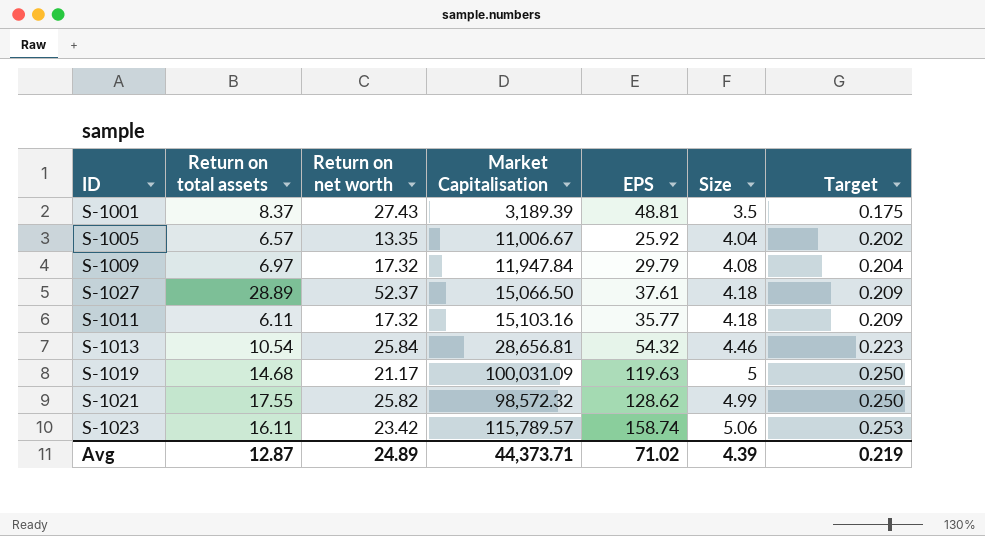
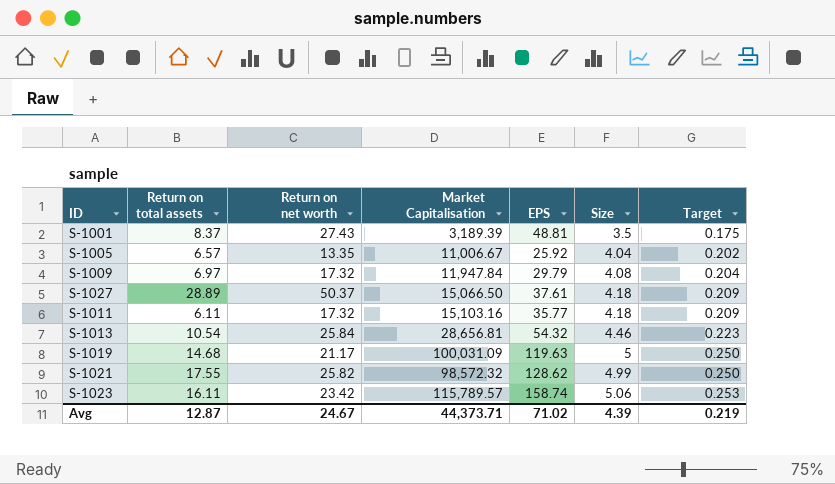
S-1027 | Return on net worth: 52.37 -> 50.37
Avg | Return on net worth: 24.89 -> 24.67

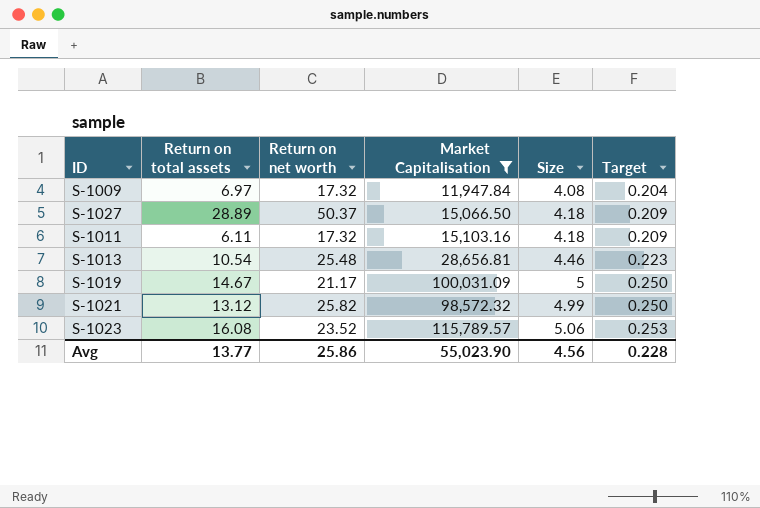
filter: none -> Market Capitalisation >= 11,947.84
column EPS | position: 5 -> none
S-1013 | Return on net worth: 25.84 -> 25.48
S-1019 | Return on total assets: 14.68 -> 14.67
S-1021 | Return on total assets: 17.55 -> 13.12
S-1023 | Return on total assets: 16.11 -> 16.08
S-1023 | Return on net worth: 23.42 -> 23.52
Avg | Return on total assets: 12.87 -> 13.77
Avg | Return on net worth: 24.67 -> 25.86
Avg | Market Capitalisation: 44,373.71 -> 55,023.90
Avg | Size: 4.39 -> 4.56
Avg | Target: 0.219 -> 0.228

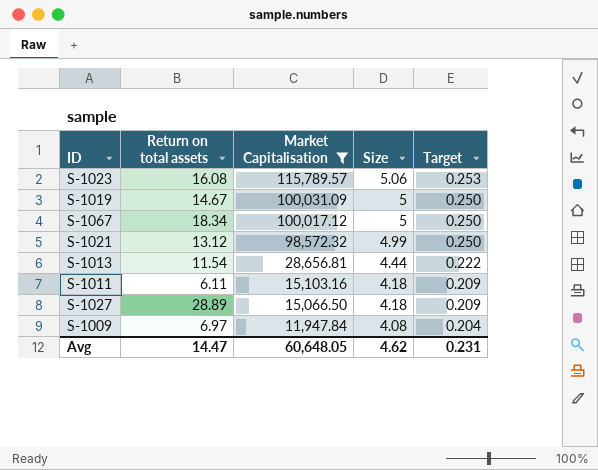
row order: Target ascending -> Market Capitalisation descending
column Return on net worth | position: 3 -> none
row S-1067: none -> 18.34 | 100,017.12 | 5 | 0.250
S-1013 | Return on total assets: 10.54 -> 11.54
S-1013 | Size: 4.46 -> 4.44
S-1013 | Target: 0.223 -> 0.222
Avg | Return on total assets: 13.77 -> 14.47
Avg | Market Capitalisation: 55,023.90 -> 60,648.05
Avg | Size: 4.56 -> 4.62
Avg | Target: 0.228 -> 0.231

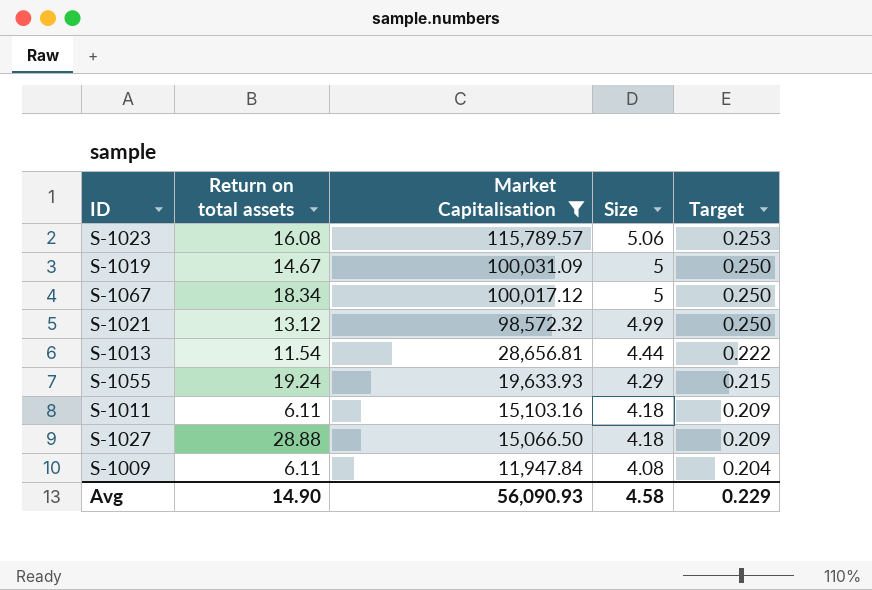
row S-1055: none -> 19.24 | 19,633.93 | 4.29 | 0.215
S-1027 | Return on total assets: 28.89 -> 28.88
S-1009 | Return on total assets: 6.97 -> 6.11
Avg | Return on total assets: 14.47 -> 14.90
Avg | Market Capitalisation: 60,648.05 -> 56,090.93
Avg | Size: 4.62 -> 4.58
Avg | Target: 0.231 -> 0.229

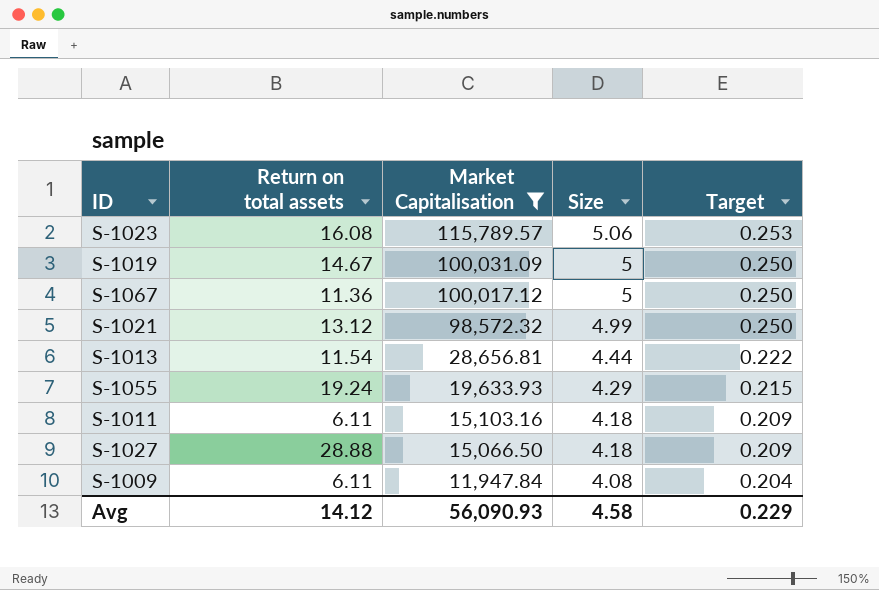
S-1067 | Return on total assets: 18.34 -> 11.36
Avg | Return on total assets: 14.90 -> 14.12

